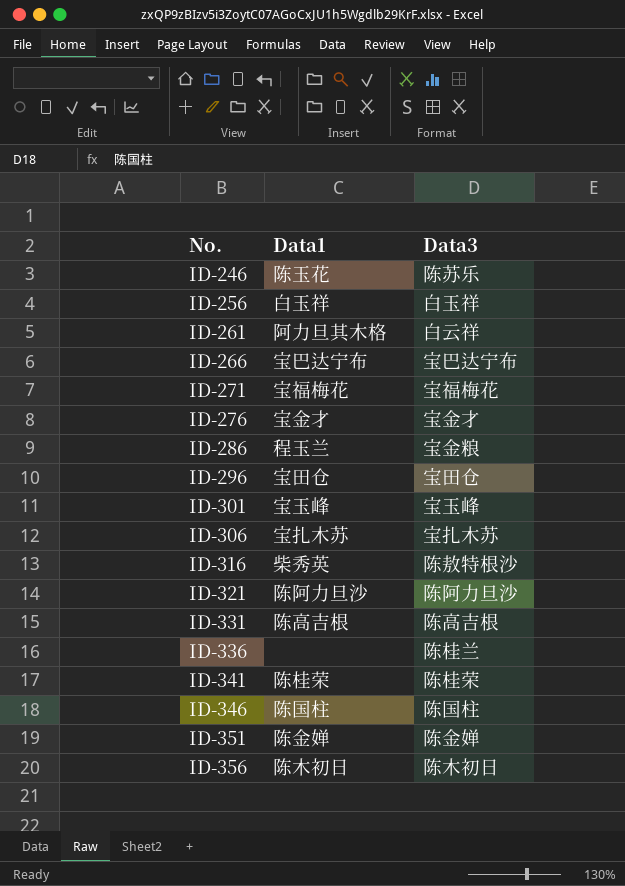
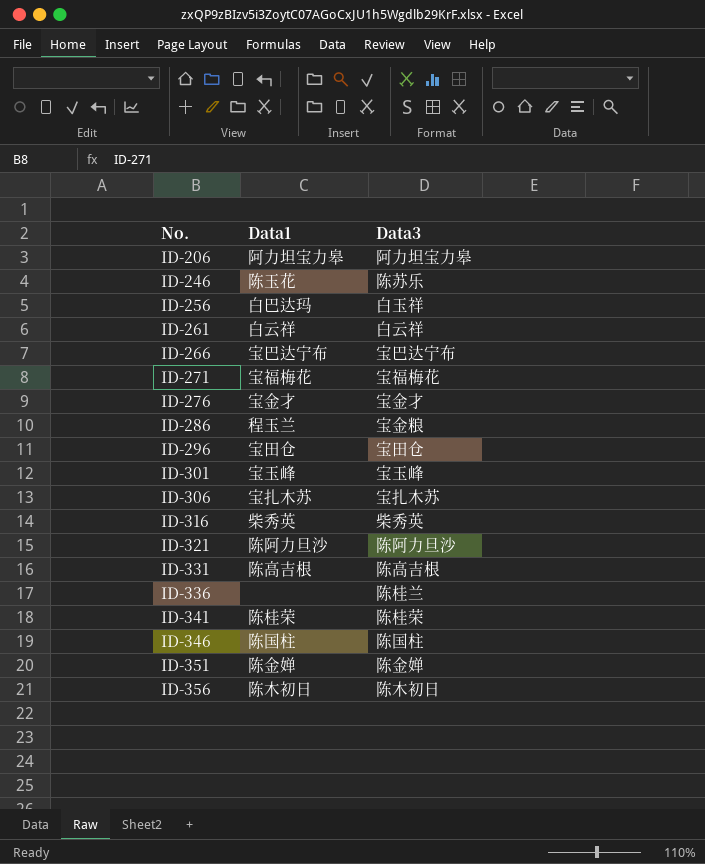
row ID-206: none -> 阿力坦宝力皋 | 阿力坦宝力皋
ID-256 | Data1: 白玉祥 -> 白巴达玛
ID-261 | Data1: 阿力旦其木格 -> 白云祥
ID-316 | Data3: 陈敖特根沙 -> 柴秀英

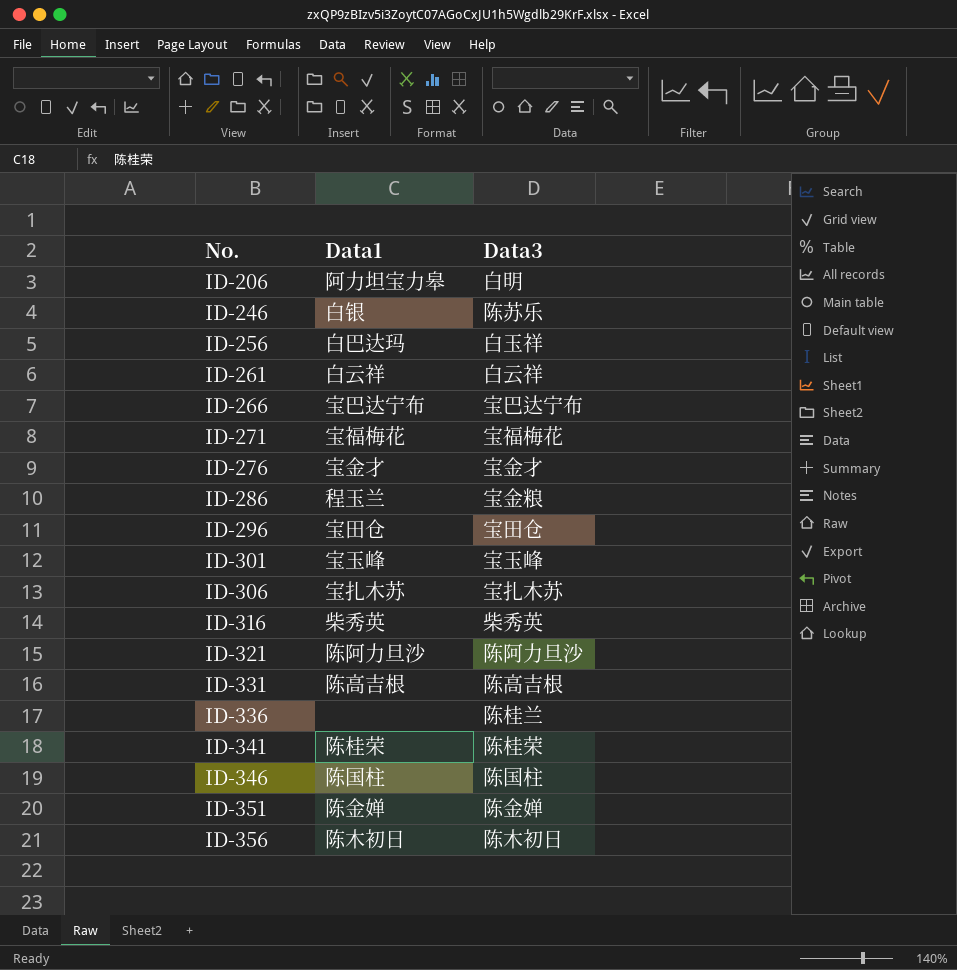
ID-206 | Data3: 阿力坦宝力皋 -> 白明
ID-246 | Data1: 陈玉花 -> 白银

